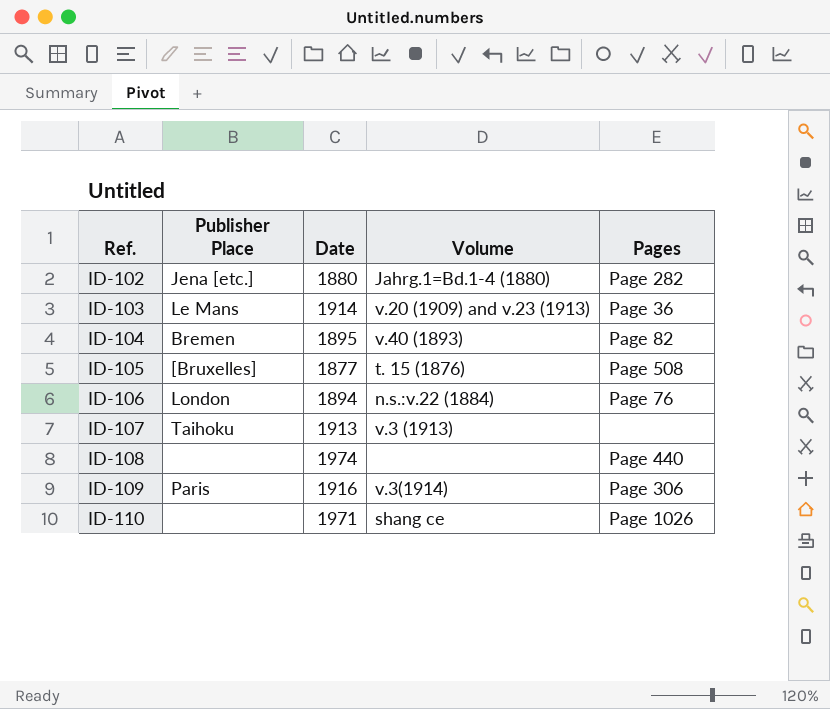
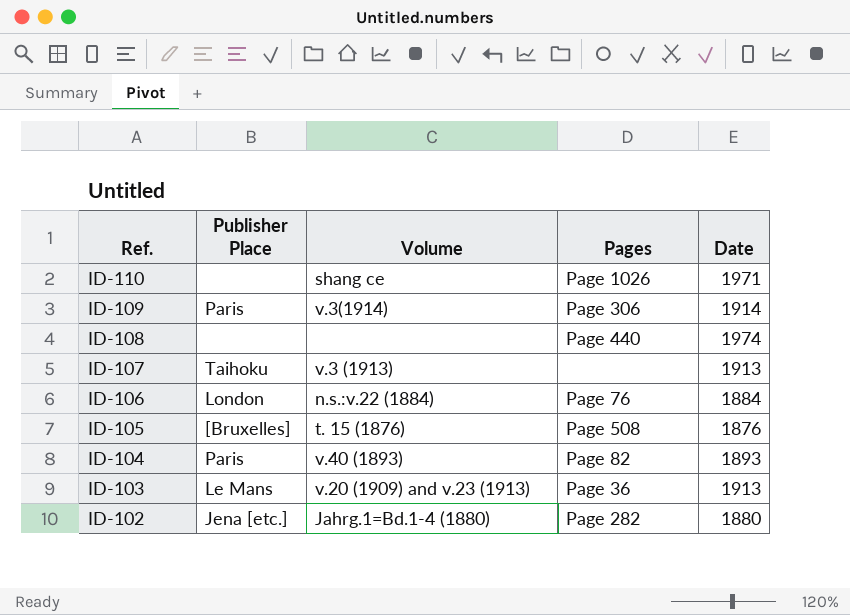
row order: Ref. ascending -> Ref. descending
column Date | position: 3 -> 5
ID-109 | Date: 1916 -> 1914
ID-106 | Date: 1894 -> 1884
ID-105 | Date: 1877 -> 1876
ID-104 | Publisher Place: Bremen -> Paris
ID-104 | Date: 1895 -> 1893
ID-103 | Date: 1914 -> 1913

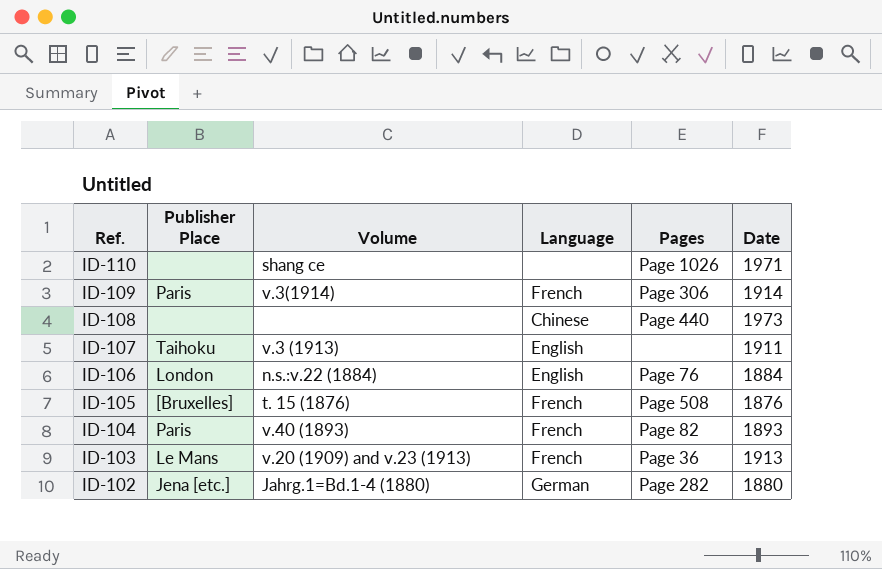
column Language | position: none -> 4
ID-108 | Date: 1974 -> 1973
ID-107 | Date: 1913 -> 1911

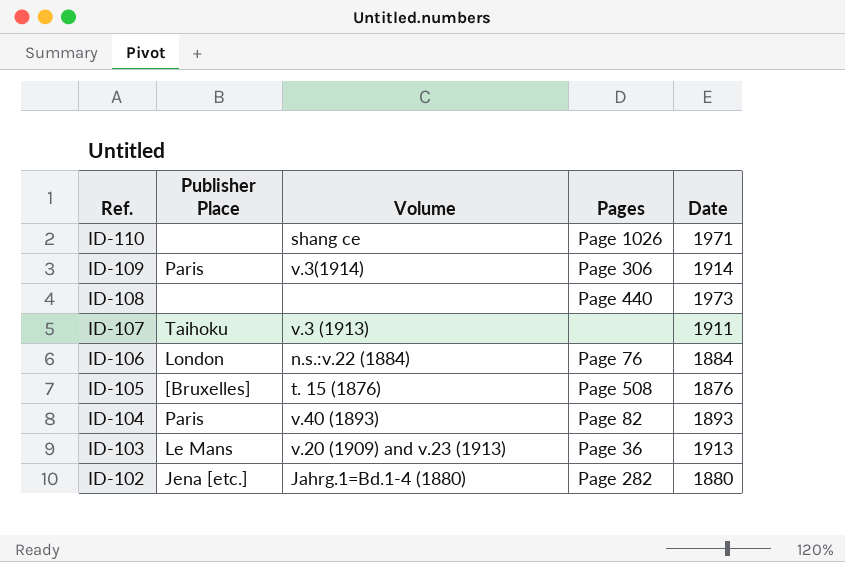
column Language | position: 4 -> none

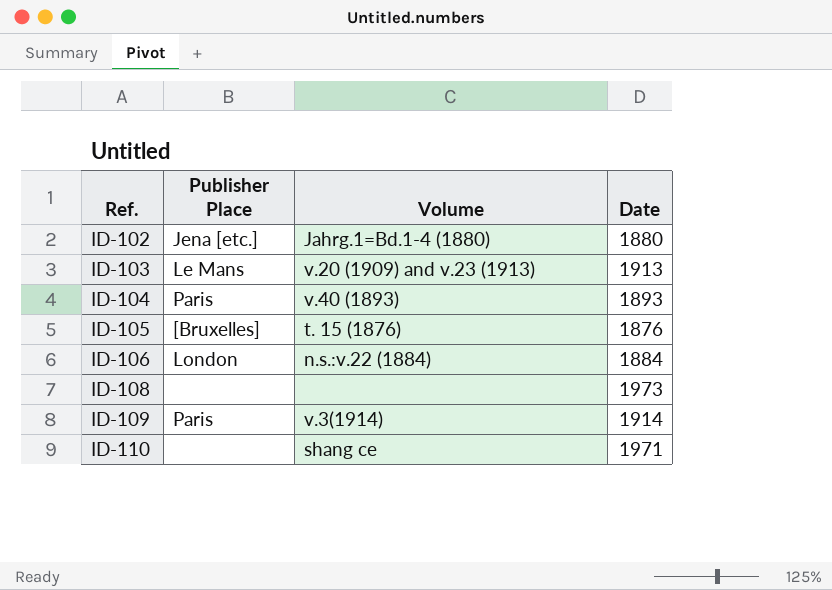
row order: Ref. descending -> Ref. ascending
column Pages | position: 4 -> none
row ID-107: Taihoku | v.3 (1913) | none | 1911 -> none

